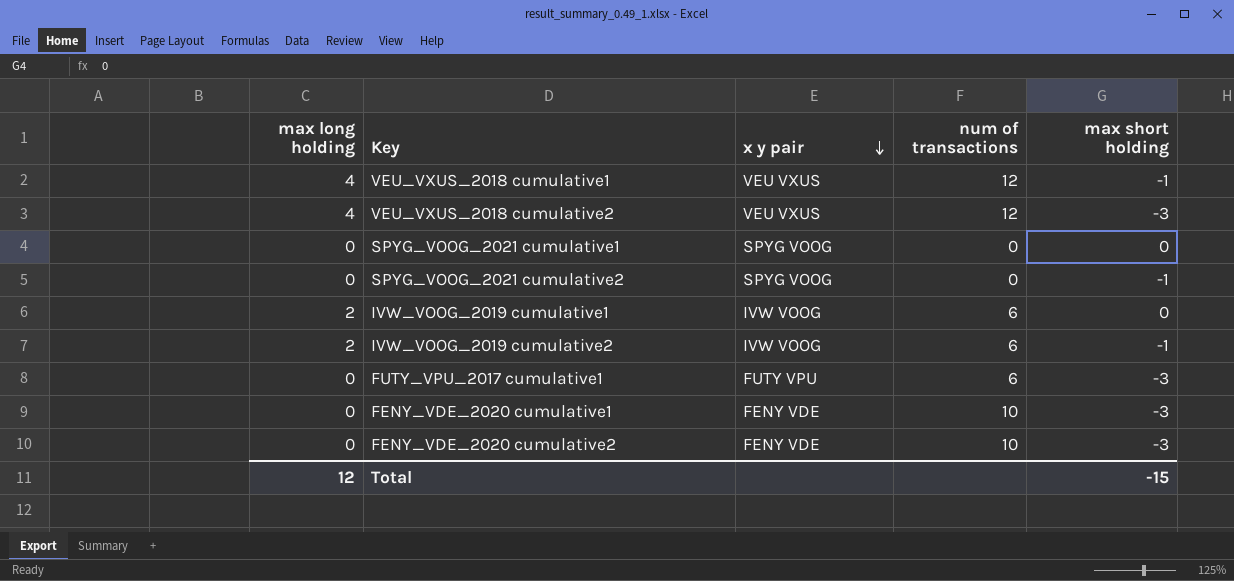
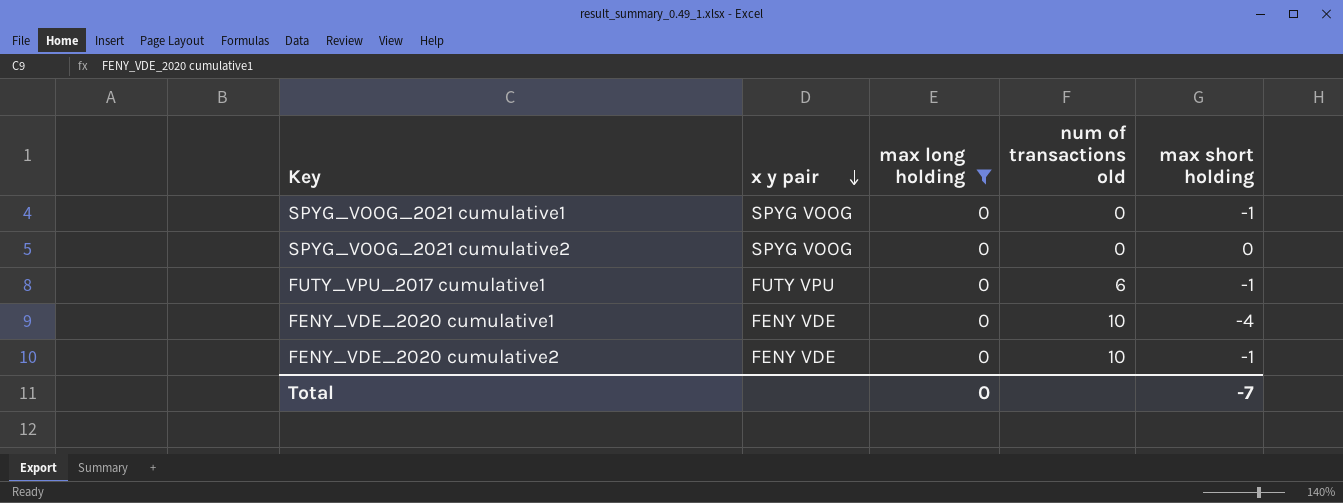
filter: none -> max long holding = 0
column max long holding | position: 1 -> 3
column name: num of transactions -> num of transactions old
SPYG_VOOG_2021 cumulative1 | max short holding: 0 -> -1
SPYG_VOOG_2021 cumulative2 | max short holding: -1 -> 0
FUTY_VPU_2017 cumulative1 | max short holding: -3 -> -1
FENY_VDE_2020 cumulative1 | max short holding: -3 -> -4
FENY_VDE_2020 cumulative2 | max short holding: -3 -> -1
Total | max long holding: 12 -> 0
Total | max short holding: -15 -> -7

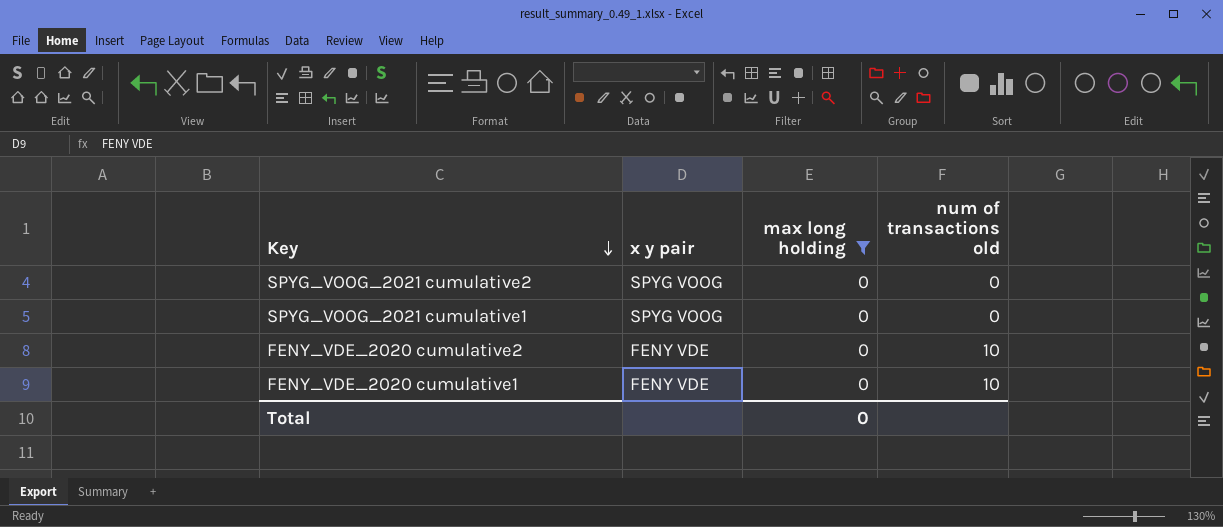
row order: x y pair descending -> Key descending
column max short holding | position: 5 -> none
row FUTY_VPU_2017 cumulative1: FUTY VPU | 0 | 6 | -1 -> none

